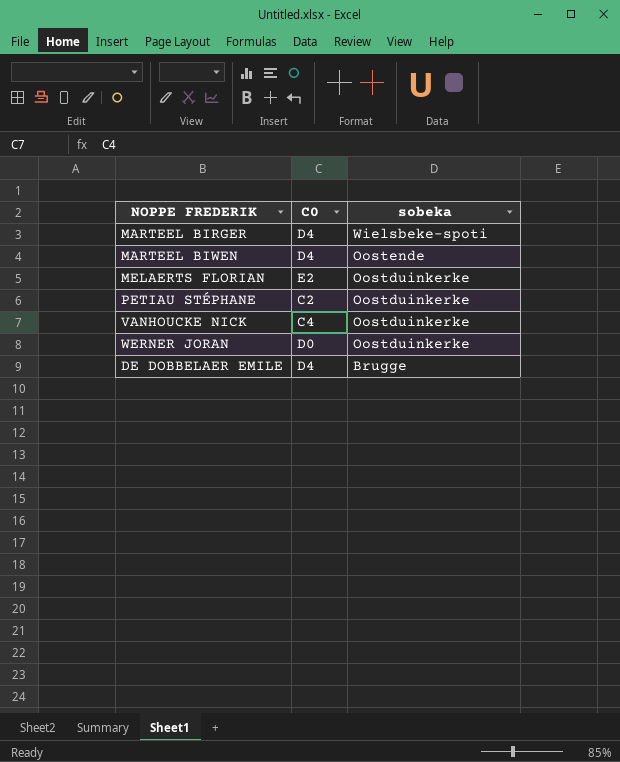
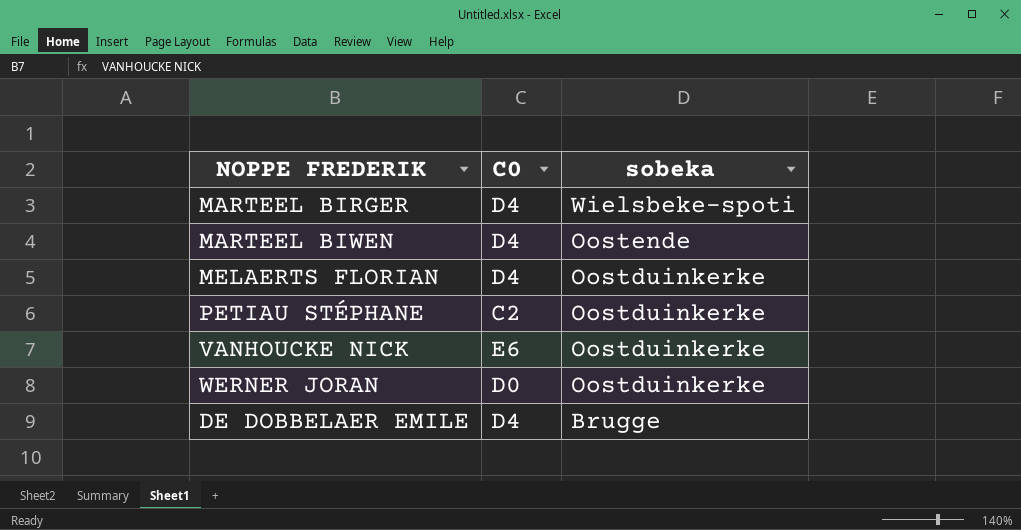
MELAERTS FLORIAN | C0: E2 -> D4
VANHOUCKE NICK | C0: C4 -> E6

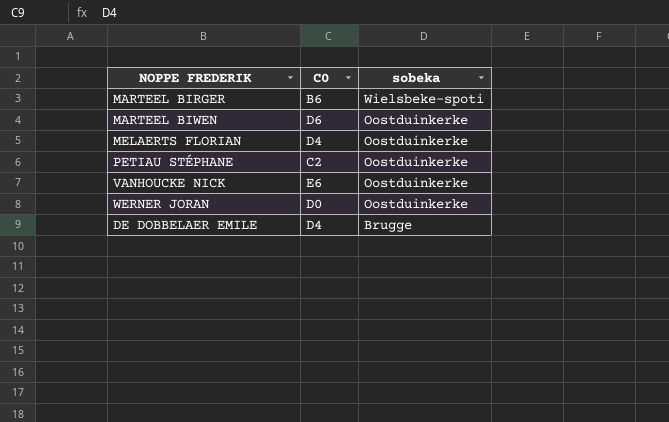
MARTEEL BIRGER | C0: D4 -> B6
MARTEEL BIWEN | C0: D4 -> D6
MARTEEL BIWEN | sobeka: Oostende -> Oostduinkerke

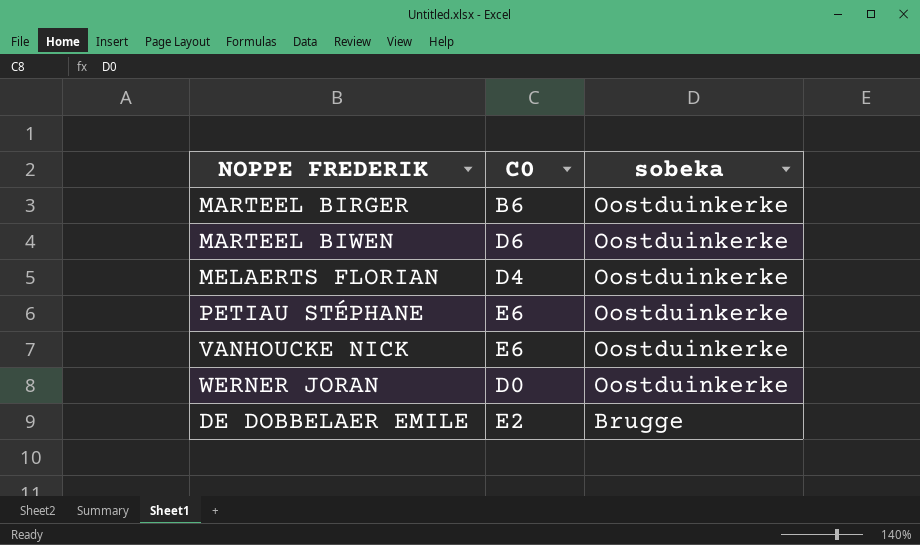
MARTEEL BIRGER | sobeka: Wielsbeke-spoti -> Oostduinkerke
PETIAU STÉPHANE | C0: C2 -> E6
DE DOBBELAER EMILE | C0: D4 -> E2

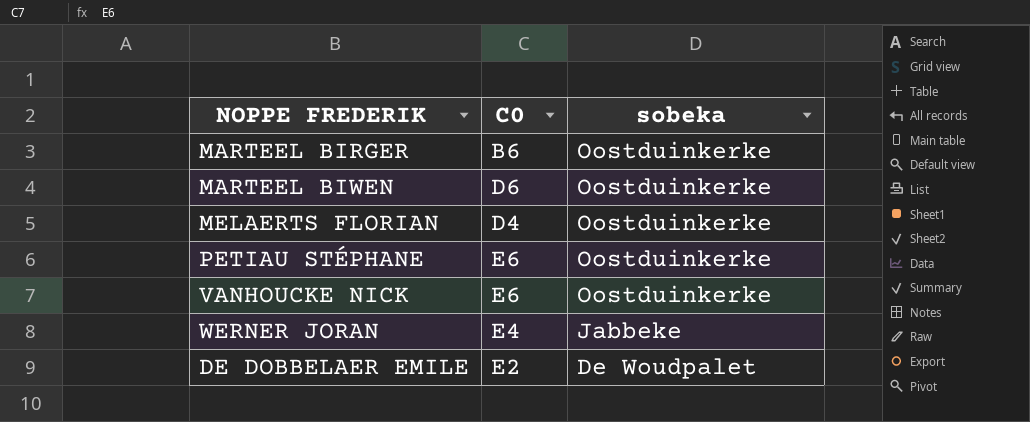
WERNER JORAN | C0: D0 -> E4
WERNER JORAN | sobeka: Oostduinkerke -> Jabbeke
DE DOBBELAER EMILE | sobeka: Brugge -> De Woudpalet

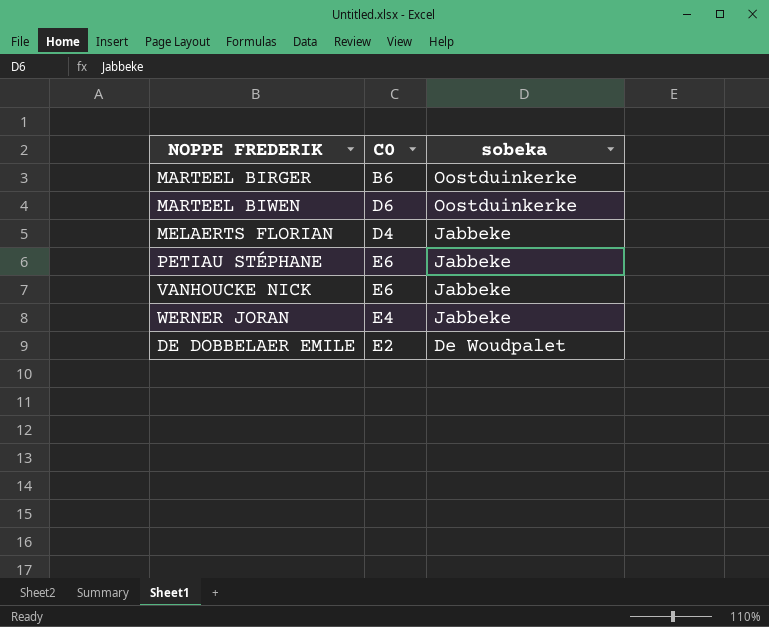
MELAERTS FLORIAN | sobeka: Oostduinkerke -> Jabbeke
PETIAU STÉPHANE | sobeka: Oostduinkerke -> Jabbeke
VANHOUCKE NICK | sobeka: Oostduinkerke -> Jabbeke

